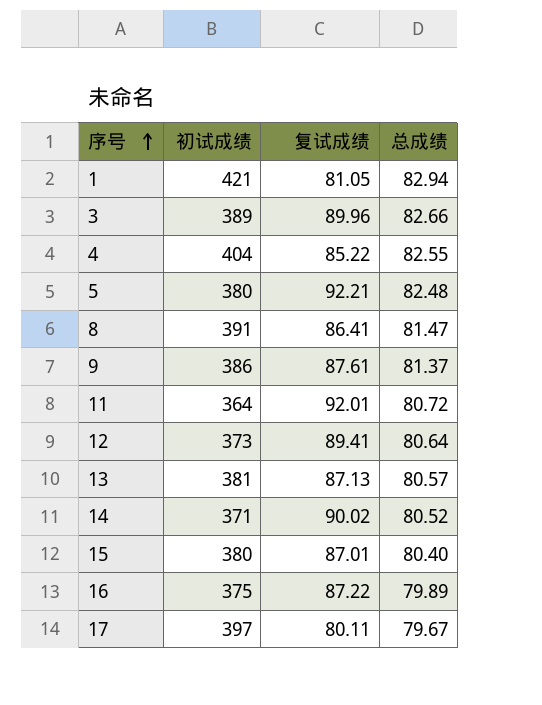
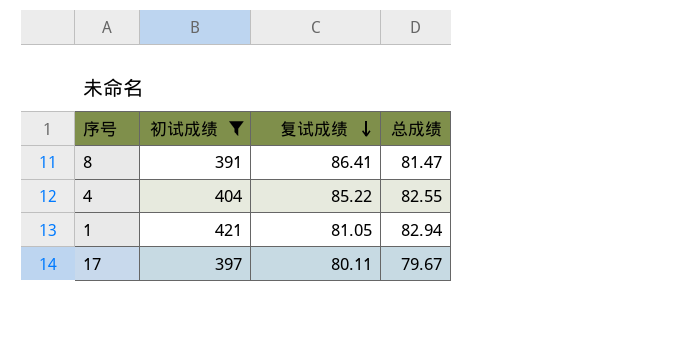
filter: none -> 初试成绩 >= 391
row order: 序号 ascending -> 复试成绩 descending

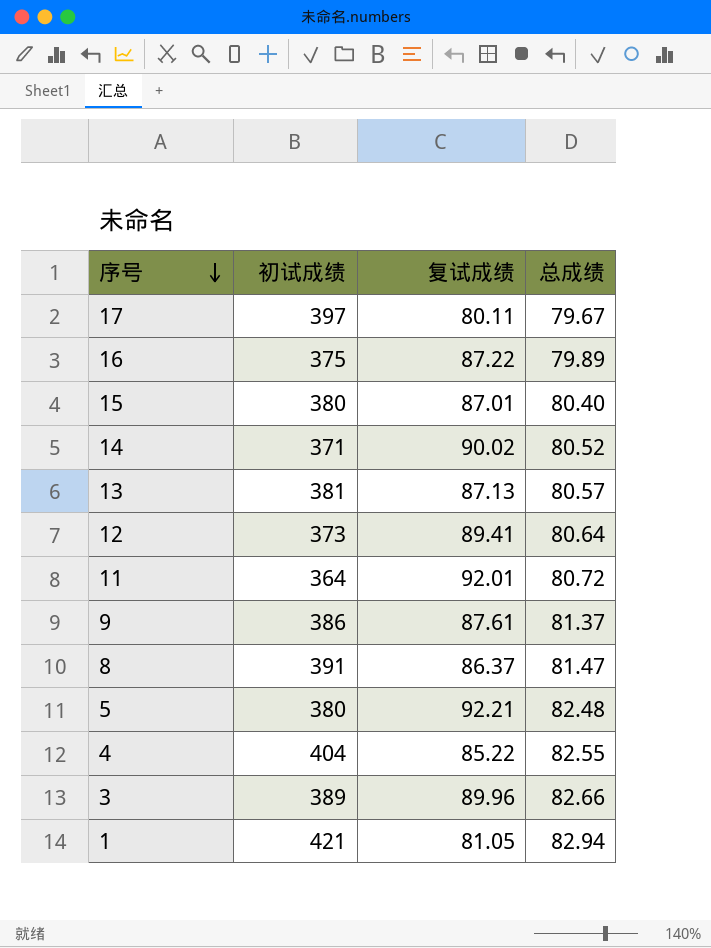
filter: 初试成绩 >= 391 -> none
row order: 复试成绩 descending -> 序号 descending
8 | 复试成绩: 86.41 -> 86.37

